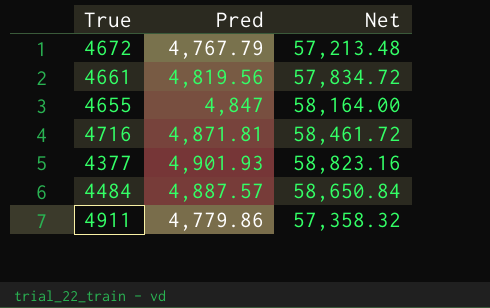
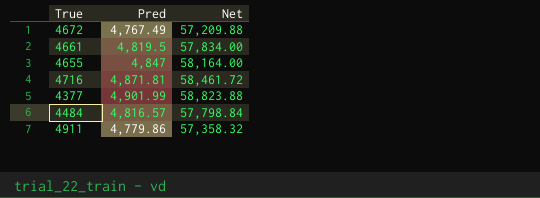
4672 | Pred: 4,767.79 -> 4,767.49
4672 | Net: 57,213.48 -> 57,209.88
4661 | Pred: 4,819.56 -> 4,819.5
4661 | Net: 57,834.72 -> 57,834.00
4377 | Pred: 4,901.93 -> 4,901.99
4377 | Net: 58,823.16 -> 58,823.88
4484 | Pred: 4,887.57 -> 4,816.57
4484 | Net: 58,650.84 -> 57,798.84

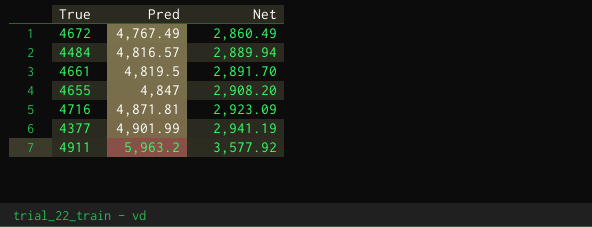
row order: none -> Pred ascending
column Net | formula: [Pred] * 12 -> [Pred] * 0.6
4911 | Pred: 4,779.86 -> 5,963.2

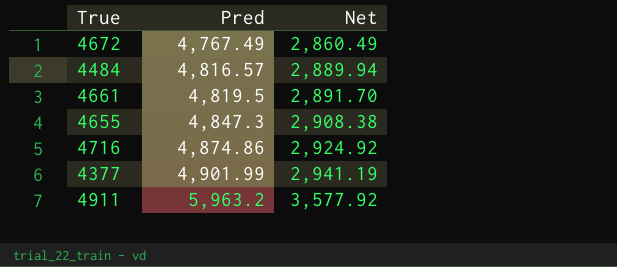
4655 | Pred: 4,847 -> 4,847.3
4655 | Net: 2,908.20 -> 2,908.38
4716 | Pred: 4,871.81 -> 4,874.86
4716 | Net: 2,923.09 -> 2,924.92

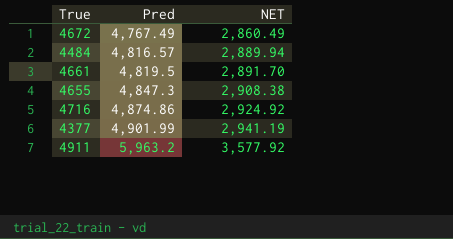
column name: Net -> NET

